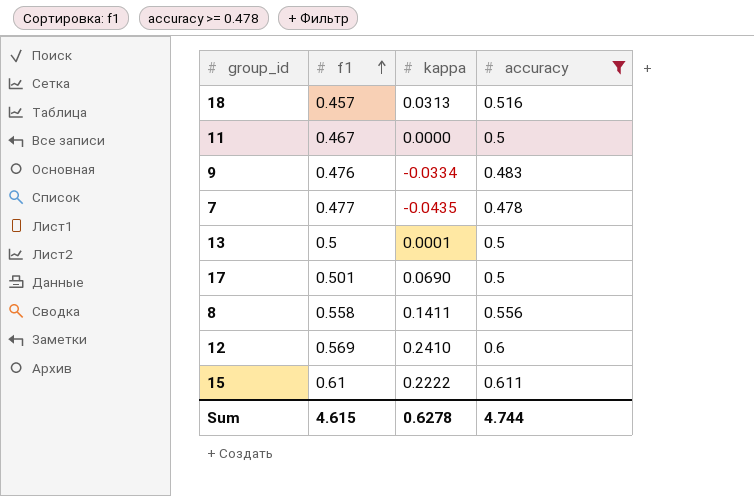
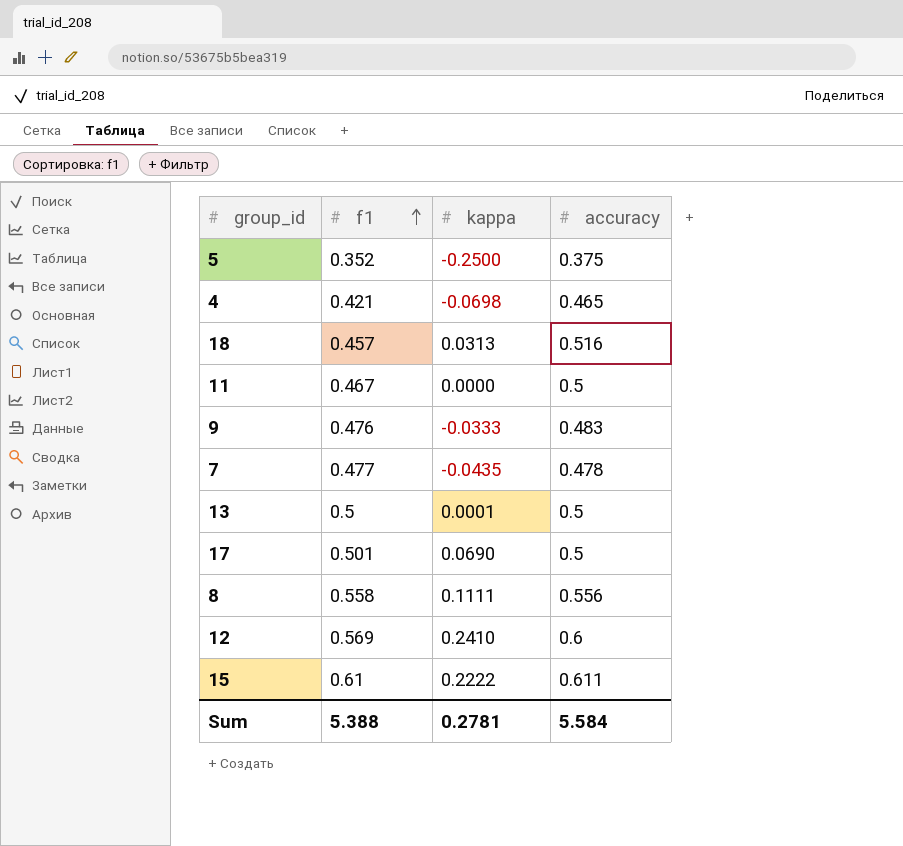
filter: accuracy >= 0.478 -> none
9 | kappa: -0.0334 -> -0.0333
8 | kappa: 0.1411 -> 0.1111
Sum | f1: 4.615 -> 5.388
Sum | kappa: 0.6278 -> 0.2781
Sum | accuracy: 4.744 -> 5.584

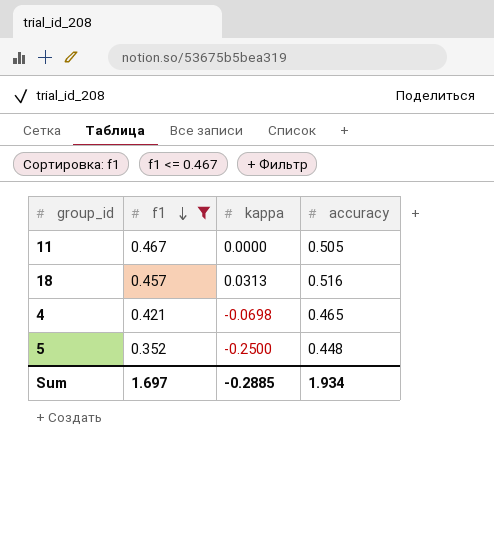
filter: none -> f1 <= 0.467
row order: f1 ascending -> f1 descending
11 | accuracy: 0.5 -> 0.505
5 | accuracy: 0.375 -> 0.448
Sum | f1: 5.388 -> 1.697
Sum | kappa: 0.2781 -> -0.2885
Sum | accuracy: 5.584 -> 1.934

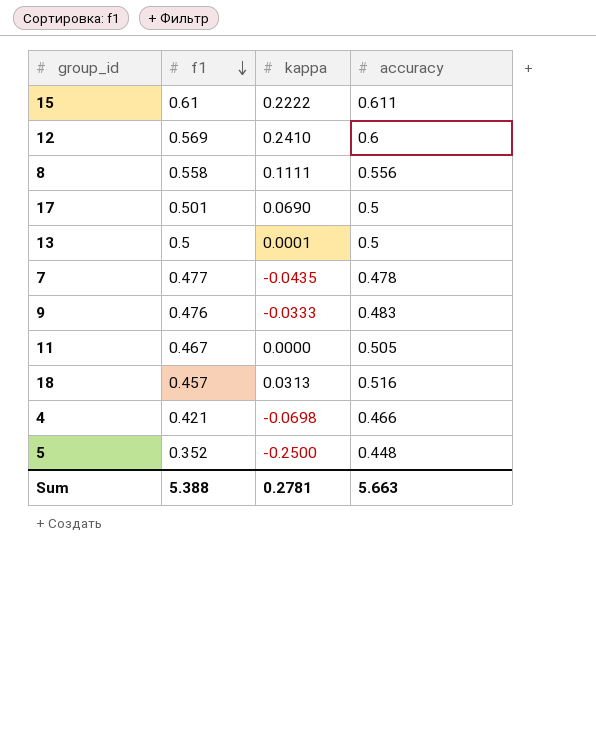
filter: f1 <= 0.467 -> none
4 | accuracy: 0.465 -> 0.466
Sum | f1: 1.697 -> 5.388
Sum | kappa: -0.2885 -> 0.2781
Sum | accuracy: 1.934 -> 5.663

